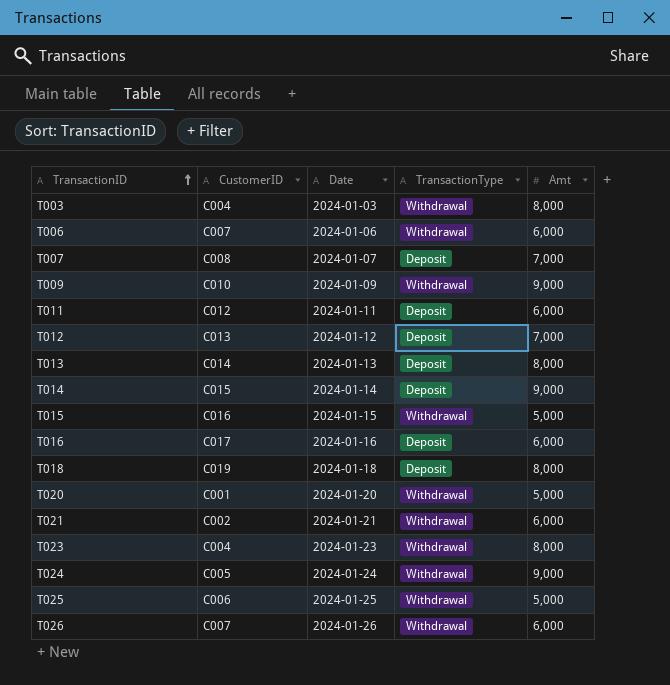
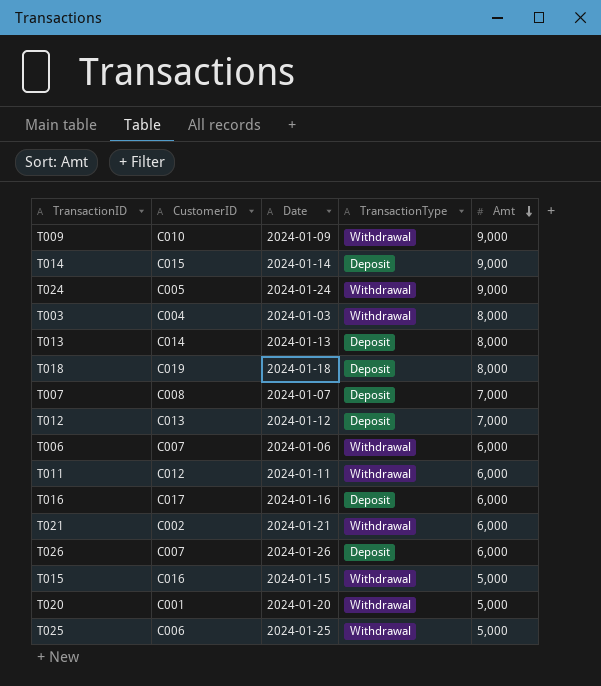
row order: TransactionID ascending -> Amt descending
row T023: C004 | 2024-01-23 | Withdrawal | 8,000 -> none
T011 | TransactionType: Deposit -> Withdrawal
T026 | TransactionType: Withdrawal -> Deposit

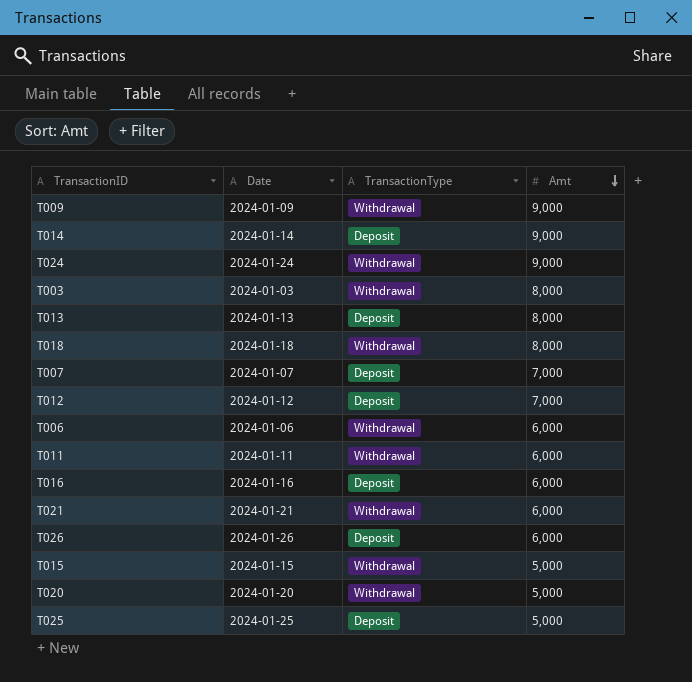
column CustomerID | position: 2 -> none
T018 | TransactionType: Deposit -> Withdrawal
T025 | TransactionType: Withdrawal -> Deposit

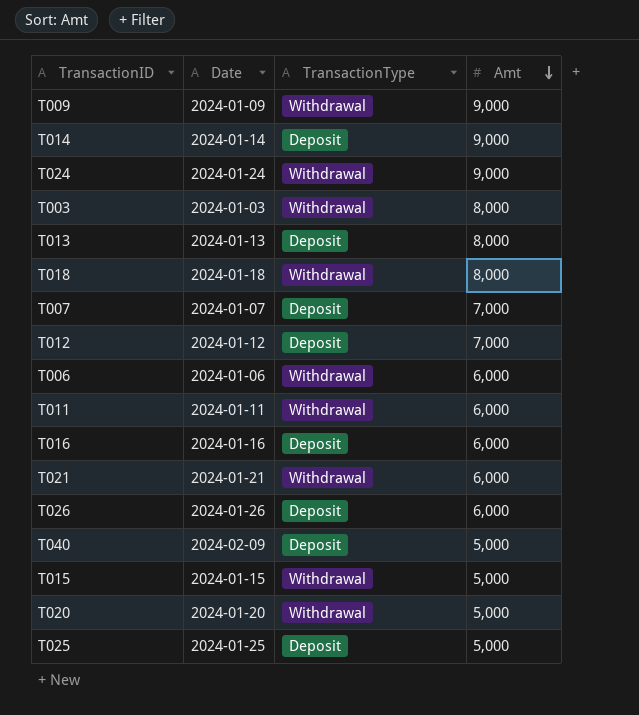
row T040: none -> 2024-02-09 | Deposit | 5,000

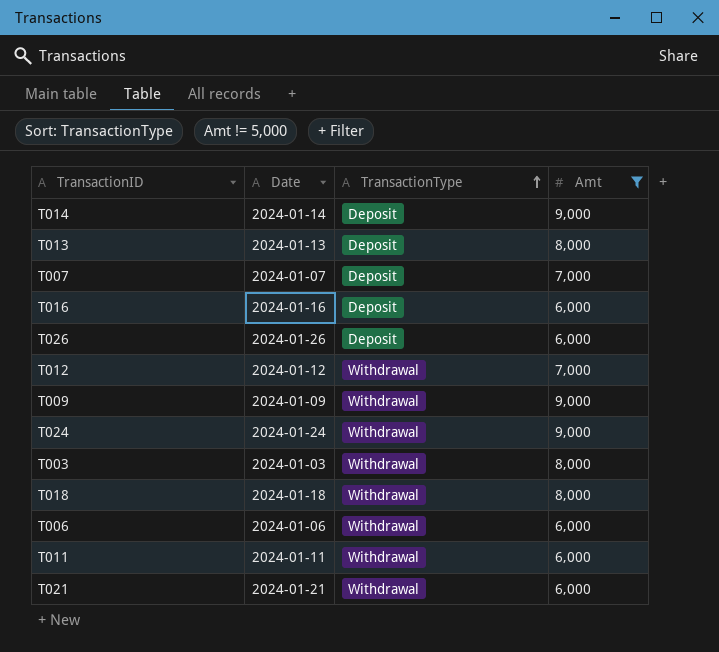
filter: none -> Amt != 5,000
row order: Amt descending -> TransactionType ascending
T012 | TransactionType: Deposit -> Withdrawal

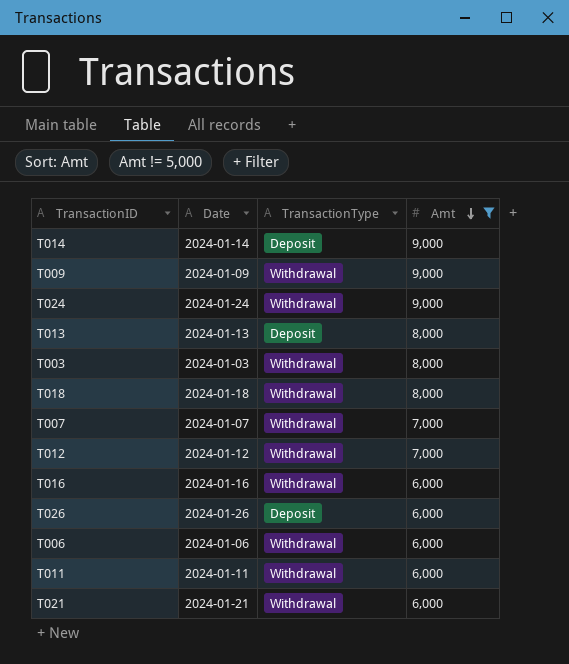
row order: TransactionType ascending -> Amt descending
T007 | TransactionType: Deposit -> Withdrawal
T016 | TransactionType: Deposit -> Withdrawal

